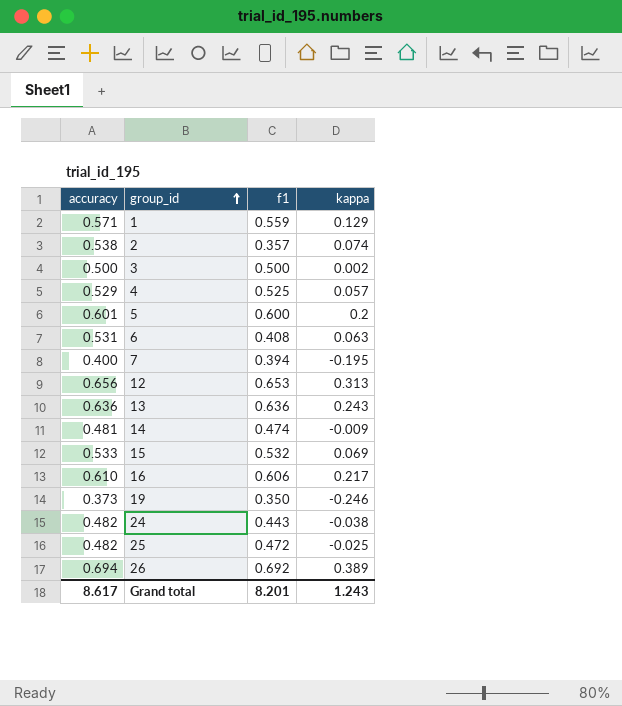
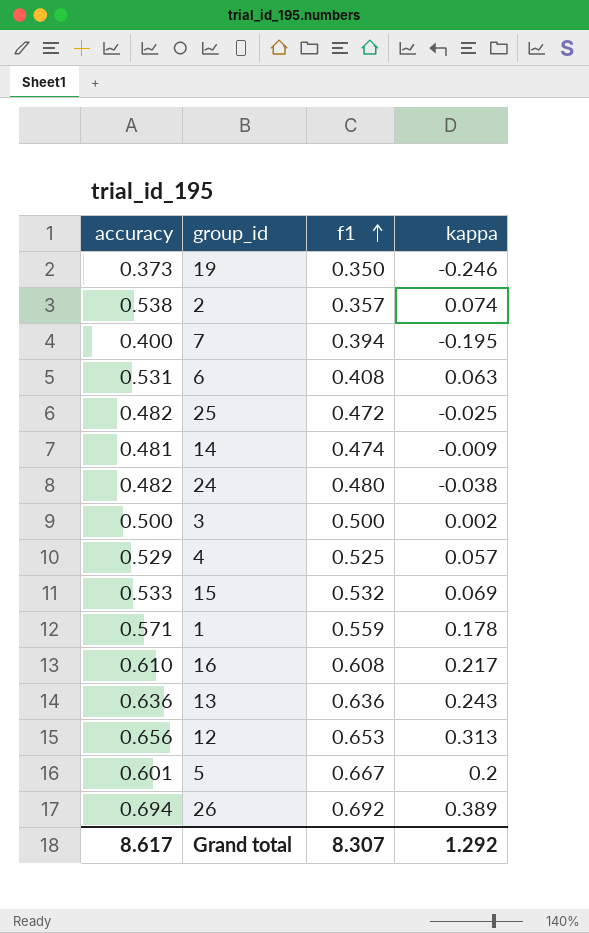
row order: group_id ascending -> f1 ascending
24 | f1: 0.443 -> 0.480
1 | kappa: 0.129 -> 0.178
16 | f1: 0.606 -> 0.608
5 | f1: 0.600 -> 0.667
Grand total | f1: 8.201 -> 8.307
Grand total | kappa: 1.243 -> 1.292

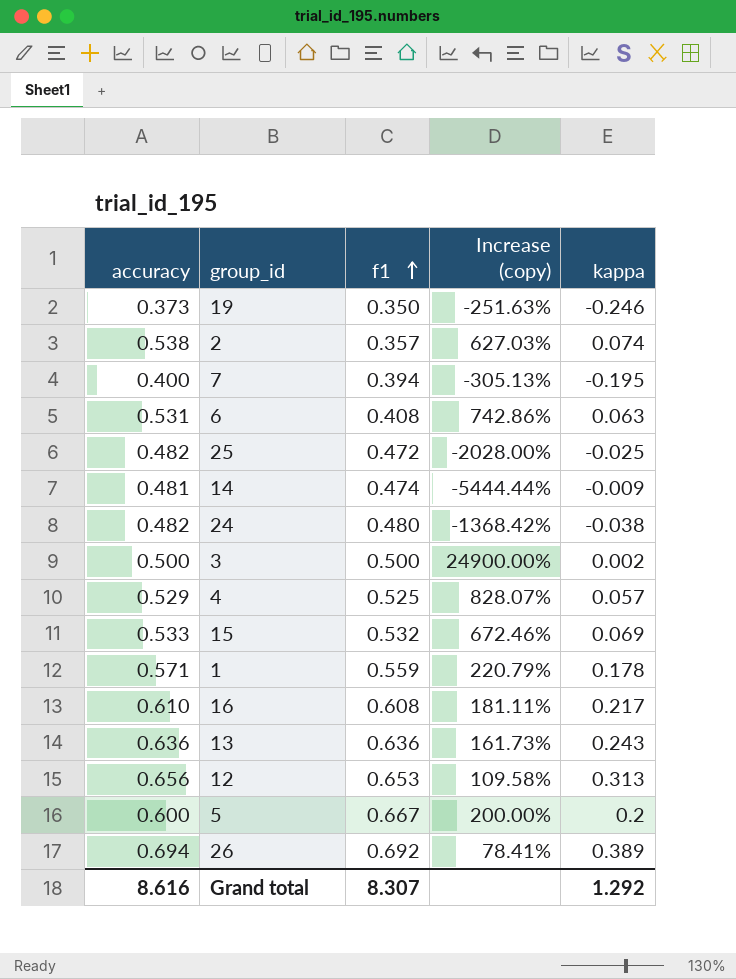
column Increase (copy) | formula: none -> ([accuracy] - [kappa]) / [kappa]
5 | accuracy: 0.601 -> 0.600
Grand total | accuracy: 8.617 -> 8.616

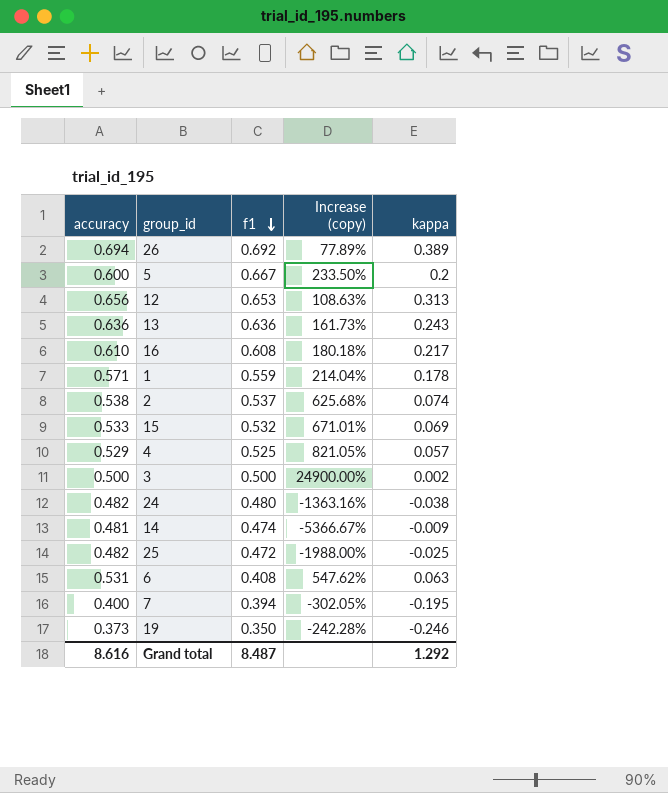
row order: f1 ascending -> f1 descending
column Increase (copy) | formula: ([accuracy] - [kappa]) / [kappa] -> ([f1] - [kappa]) / [kappa]
2 | f1: 0.357 -> 0.537
Grand total | f1: 8.307 -> 8.487

